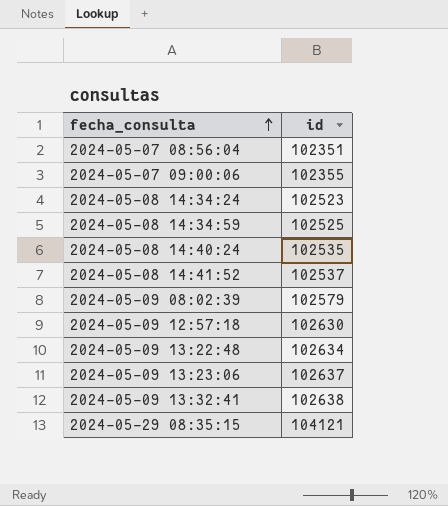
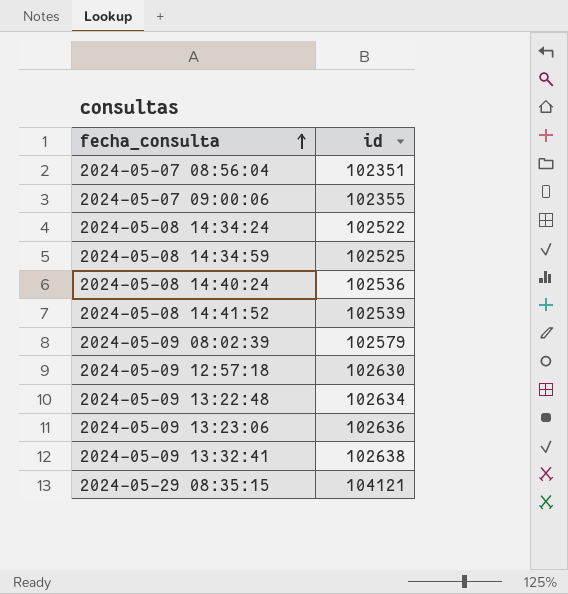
2024-05-08 14:34:24 | id: 102523 -> 102522
2024-05-08 14:40:24 | id: 102535 -> 102536
2024-05-08 14:41:52 | id: 102537 -> 102539
2024-05-09 13:23:06 | id: 102637 -> 102636

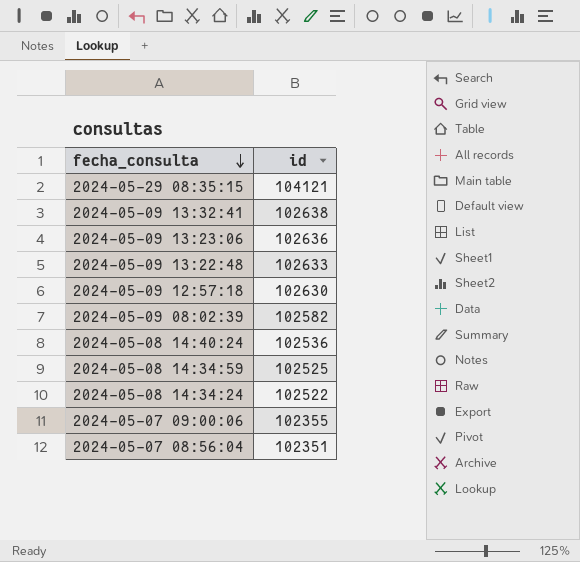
row order: fecha_consulta ascending -> fecha_consulta descending
row 2024-05-08 14:41:52: 102539 -> none
2024-05-09 13:22:48 | id: 102634 -> 102633
2024-05-09 08:02:39 | id: 102579 -> 102582

